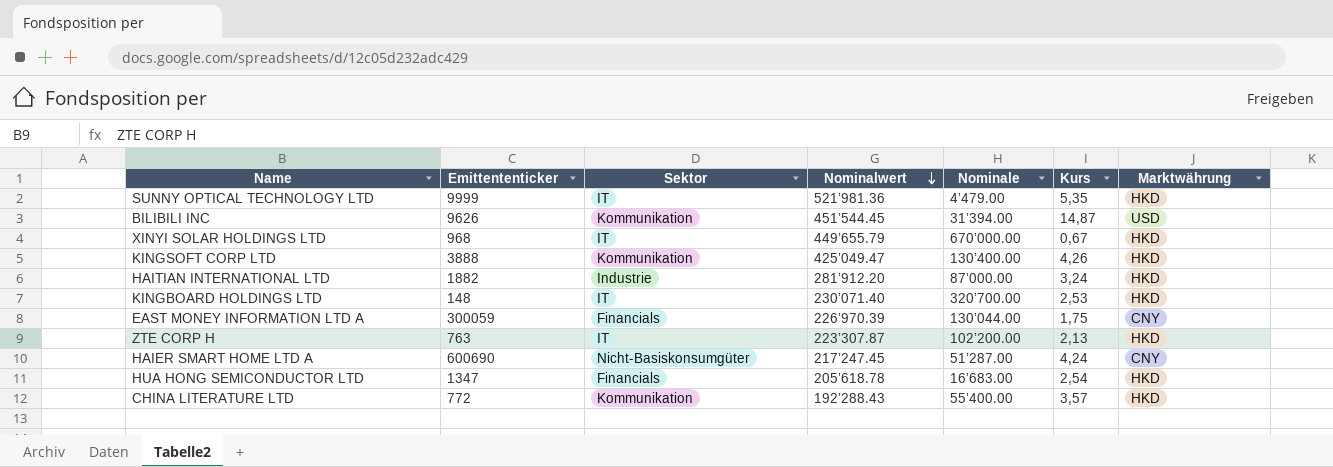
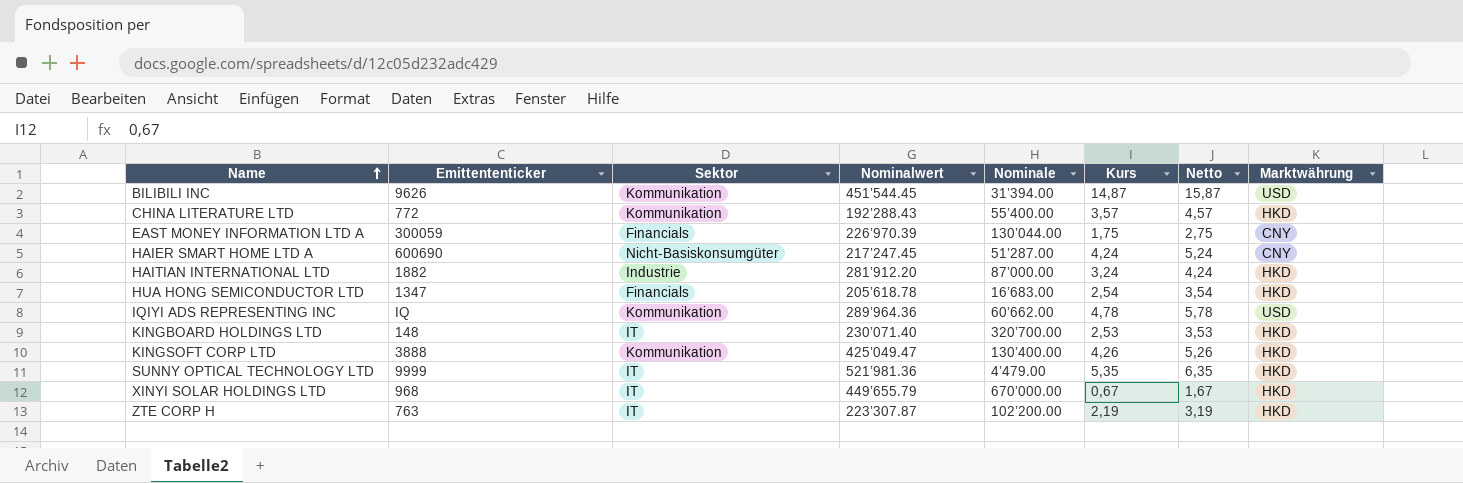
row order: Nominalwert descending -> Name ascending
column Netto | formula: none -> [Kurs] + 1
row IQIYI ADS REPRESENTING INC: none -> IQ | Kommunikation | 289’964.36 | 60’662.00 | 4,78 | 5,78 | USD
ZTE CORP H | Kurs: 2,13 -> 2,19

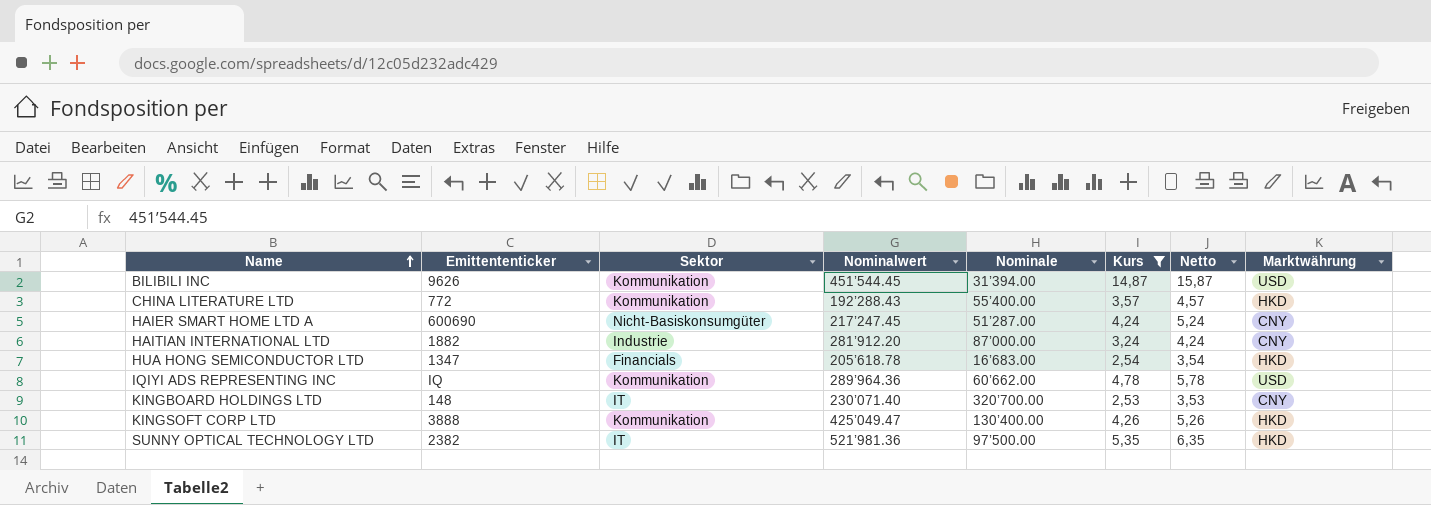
filter: none -> Kurs >= 2,53
HAITIAN INTERNATIONAL LTD | Marktwährung: HKD -> CNY
KINGBOARD HOLDINGS LTD | Marktwährung: HKD -> CNY
SUNNY OPTICAL TECHNOLOGY LTD | Emittententicker: 9999 -> 2382
SUNNY OPTICAL TECHNOLOGY LTD | Nominale: 4’479.00 -> 97’500.00

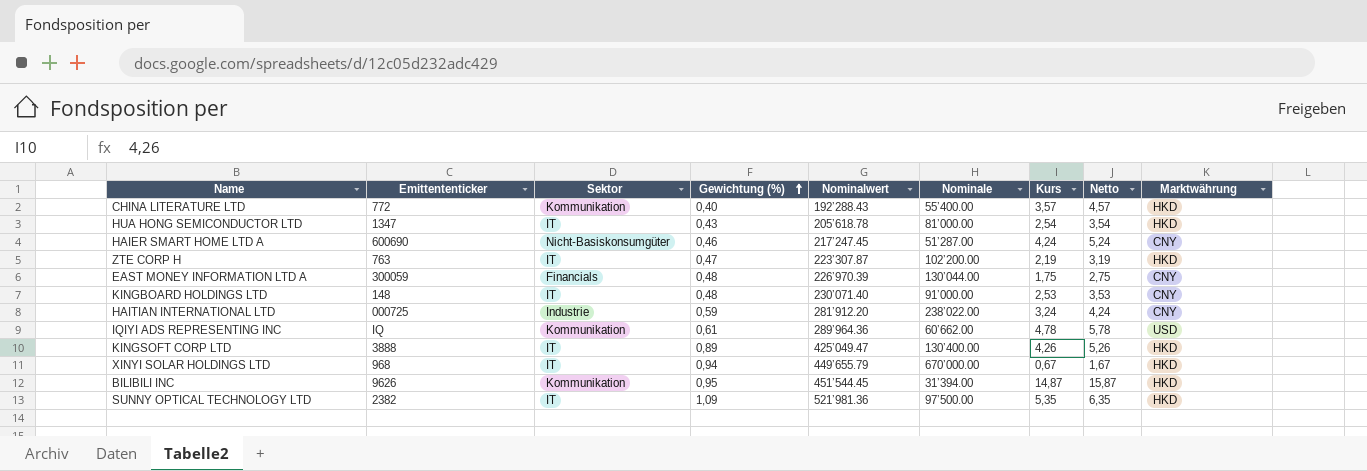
filter: Kurs >= 2,53 -> none
row order: Name ascending -> Gewichtung (%) ascending
column Gewichtung (%) | position: none -> 4
HUA HONG SEMICONDUCTOR LTD | Sektor: Financials -> IT
HUA HONG SEMICONDUCTOR LTD | Nominale: 16’683.00 -> 81’000.00
KINGBOARD HOLDINGS LTD | Nominale: 320’700.00 -> 91’000.00
HAITIAN INTERNATIONAL LTD | Emittententicker: 1882 -> 000725
HAITIAN INTERNATIONAL LTD | Nominale: 87’000.00 -> 238’022.00
KINGSOFT CORP LTD | Sektor: Kommunikation -> IT
BILIBILI INC | Marktwährung: USD -> HKD

